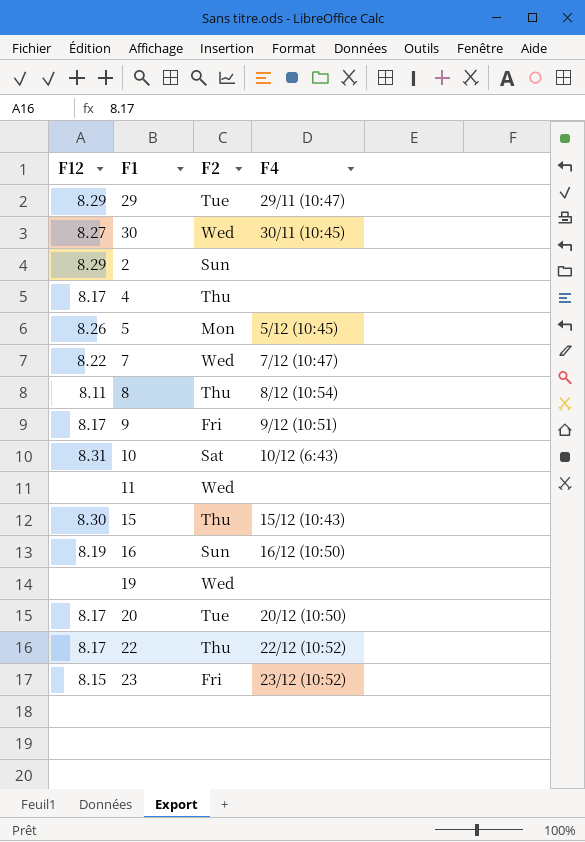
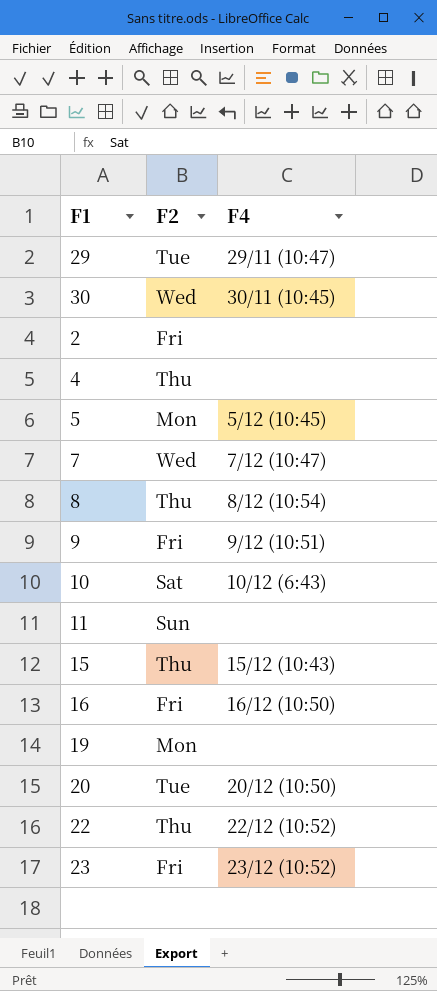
column F12 | position: 1 -> none
2 | F2: Sun -> Fri
11 | F2: Wed -> Sun
16 | F2: Sun -> Fri
19 | F2: Wed -> Mon

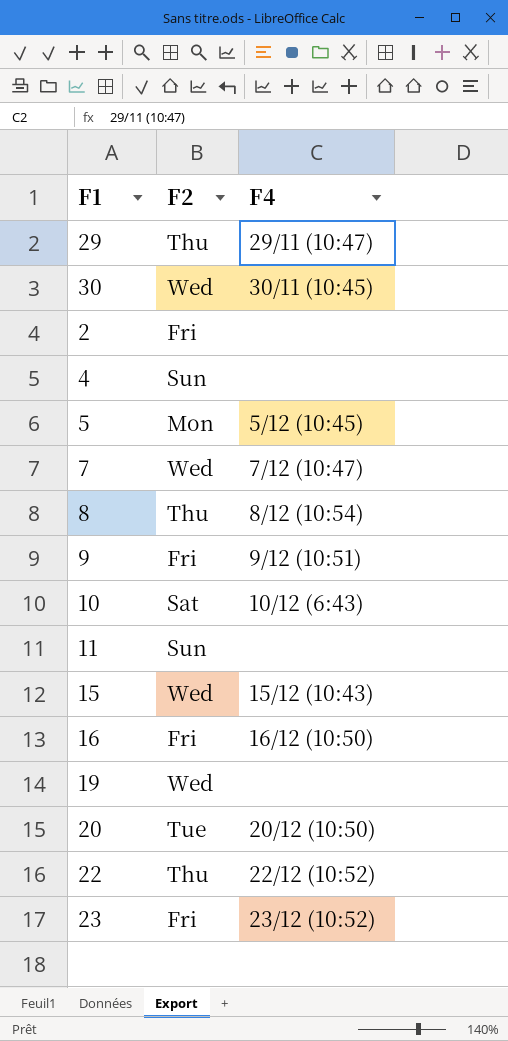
29 | F2: Tue -> Thu
4 | F2: Thu -> Sun
15 | F2: Thu -> Wed
19 | F2: Mon -> Wed

